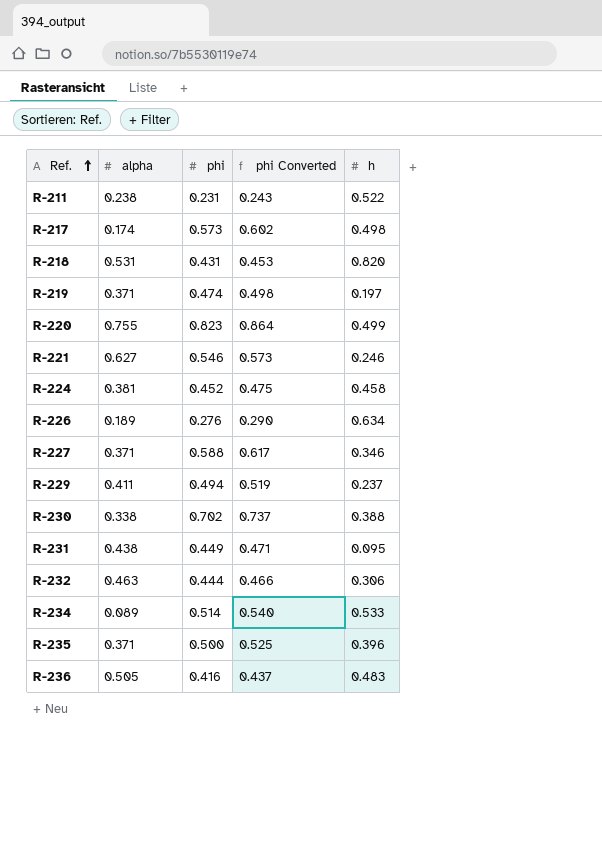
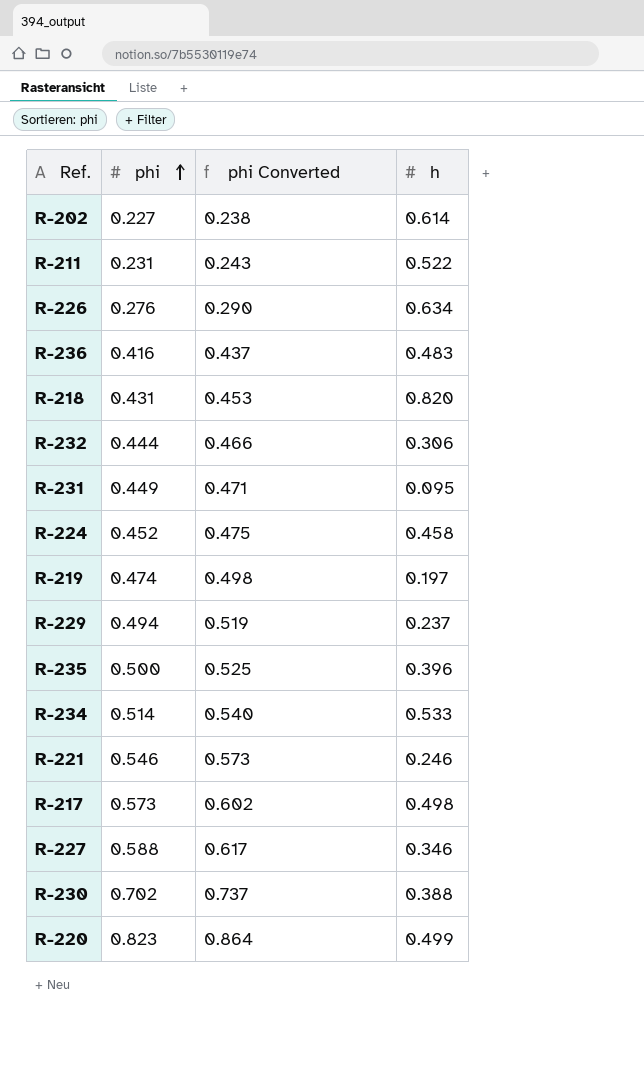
row order: Ref. ascending -> phi ascending
column alpha | position: 2 -> none
row R-202: none -> 0.227 | 0.238 | 0.614

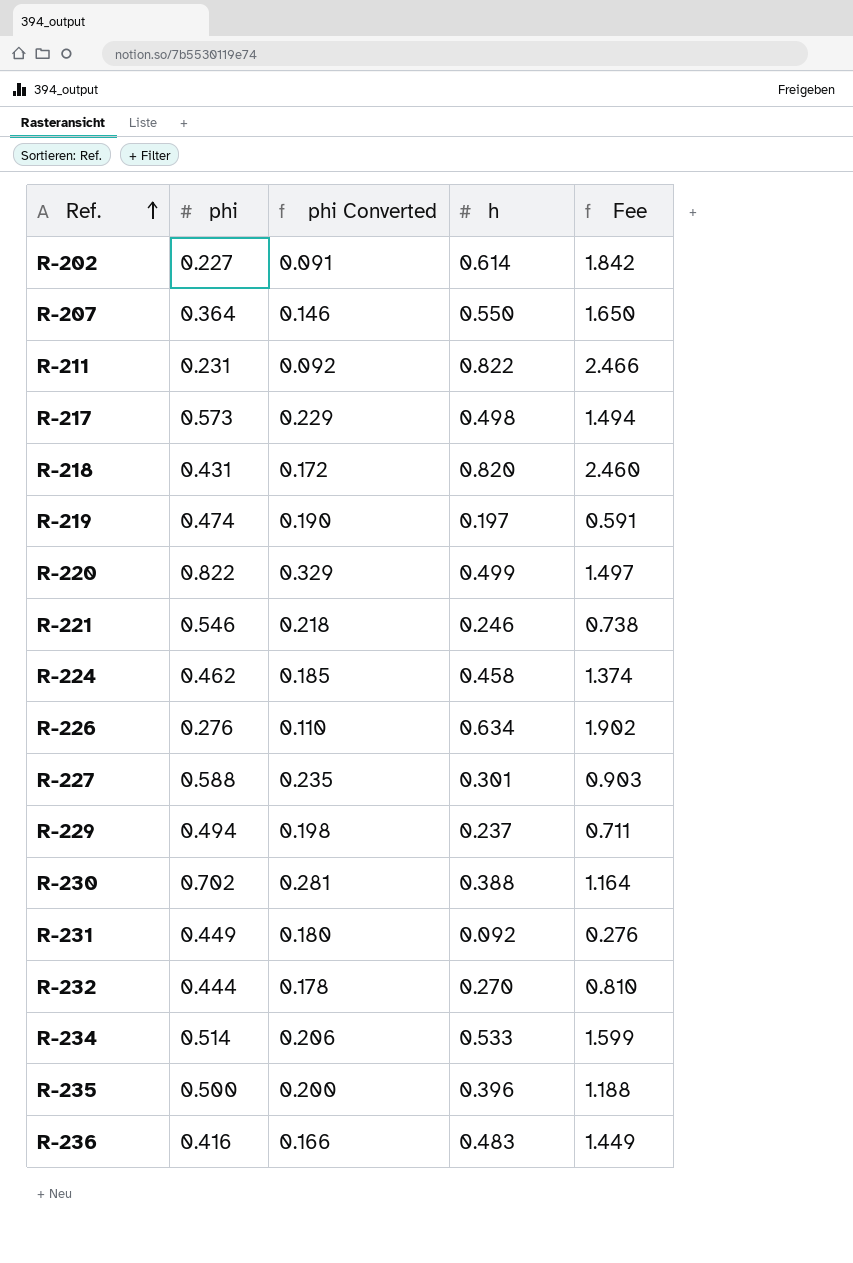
row order: phi ascending -> Ref. ascending
column phi Converted | formula: [phi] * 1.05 -> [phi] * 0.4
column Fee | formula: none -> [h] * 3
row R-207: none -> 0.364 | 0.146 | 0.550 | 1.650
R-211 | h: 0.522 -> 0.822
R-220 | phi: 0.823 -> 0.822
R-224 | phi: 0.452 -> 0.462
R-227 | h: 0.346 -> 0.301
R-231 | h: 0.095 -> 0.092
R-232 | h: 0.306 -> 0.270

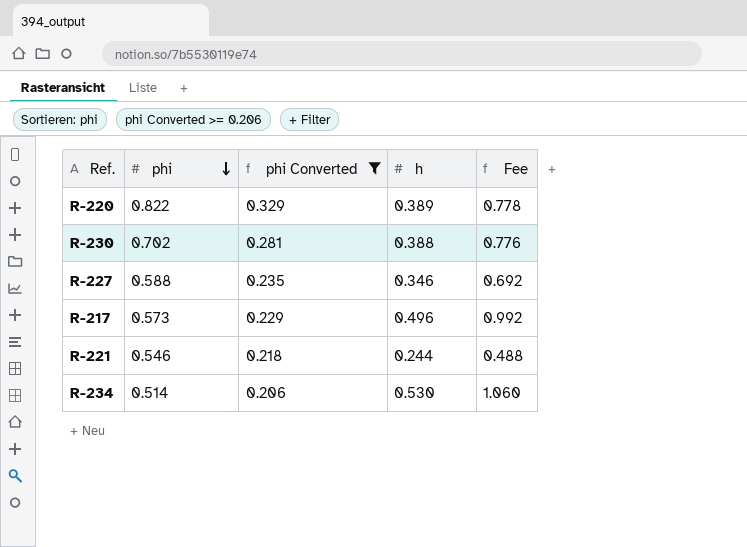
filter: none -> phi Converted >= 0.206
row order: Ref. ascending -> phi descending
column Fee | formula: [h] * 3 -> [h] * 2
R-220 | h: 0.499 -> 0.389
R-227 | h: 0.301 -> 0.346
R-217 | h: 0.498 -> 0.496
R-221 | h: 0.246 -> 0.244
R-234 | h: 0.533 -> 0.530

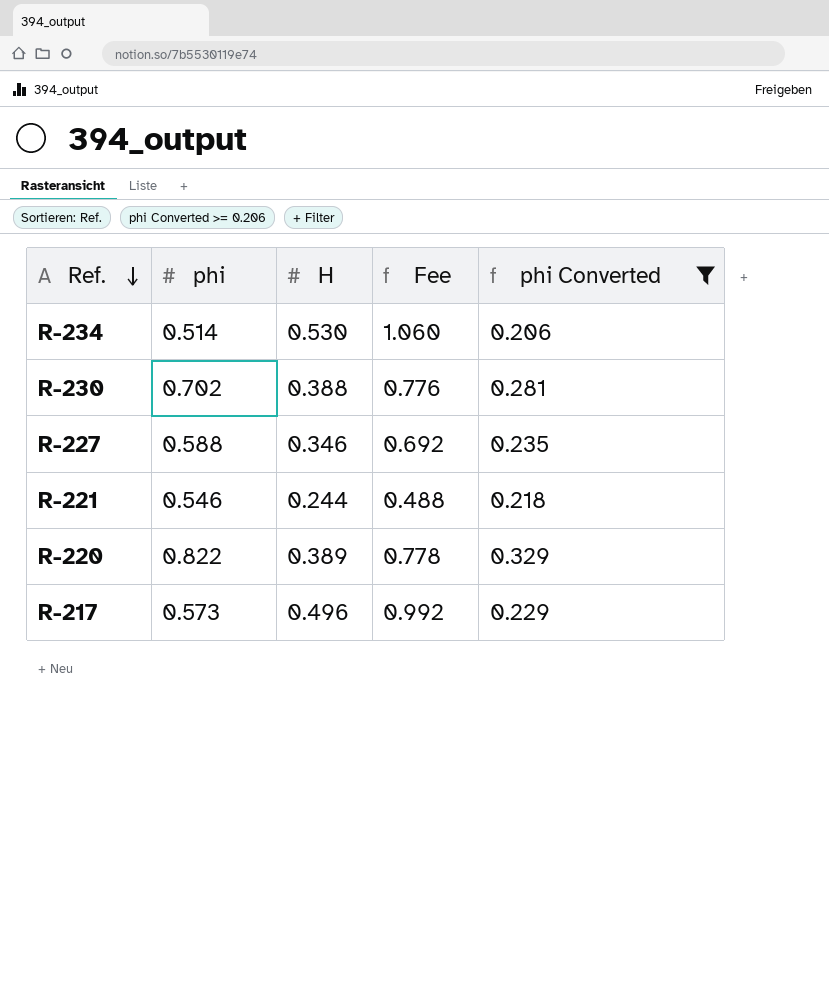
row order: phi descending -> Ref. descending
column name: h -> H
column phi Converted | position: 3 -> 5

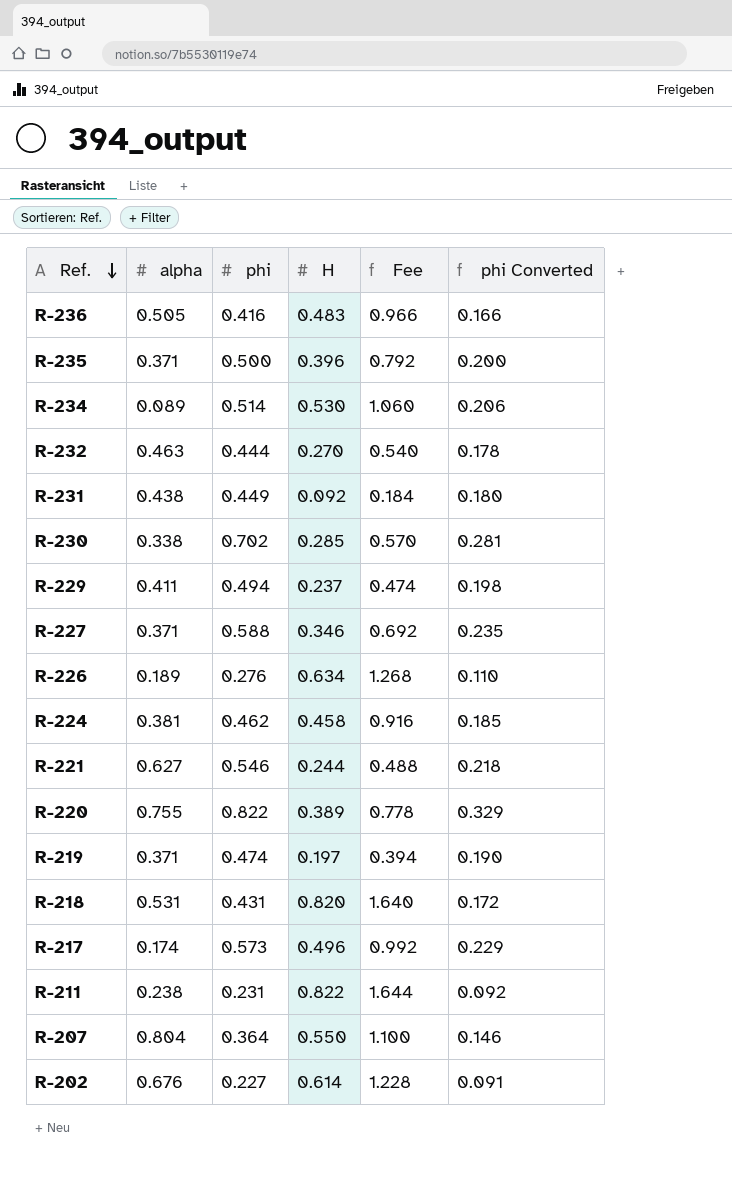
filter: phi Converted >= 0.206 -> none
column alpha | position: none -> 2
R-230 | H: 0.388 -> 0.285
R-230 | Fee: 0.776 -> 0.570

